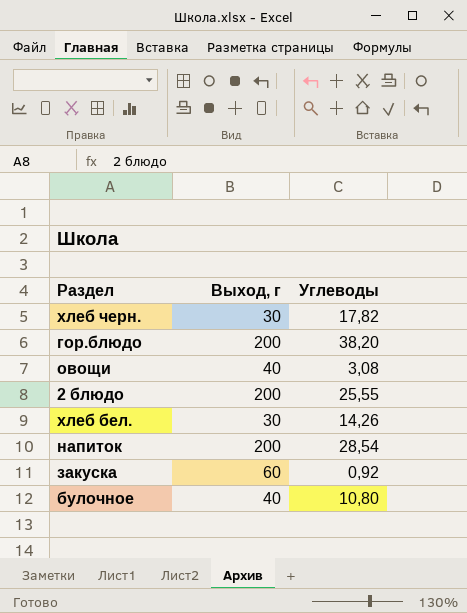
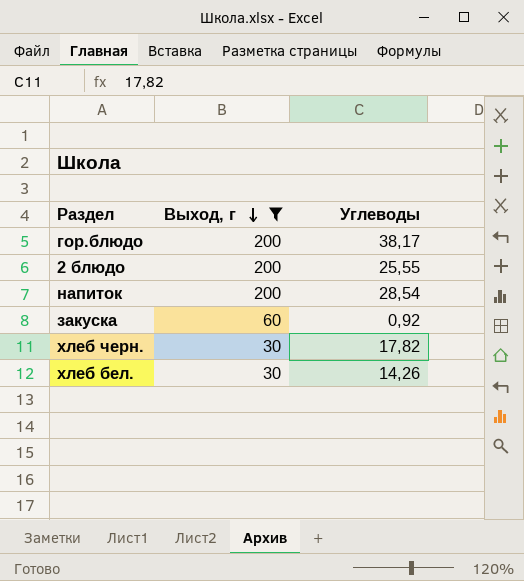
filter: none -> Выход, г != 40
row order: none -> Выход, г descending
гор.блюдо | Углеводы: 38,20 -> 38,17

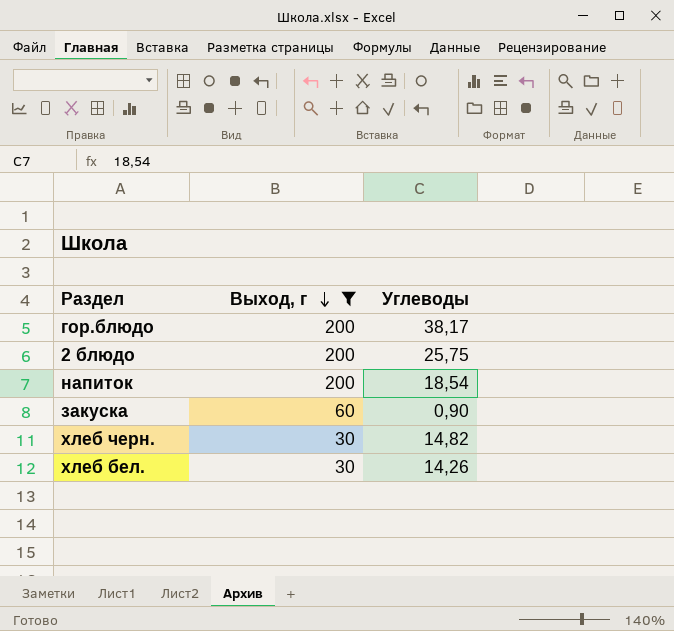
2 блюдо | Углеводы: 25,55 -> 25,75
напиток | Углеводы: 28,54 -> 18,54
закуска | Углеводы: 0,92 -> 0,90
хлеб черн. | Углеводы: 17,82 -> 14,82

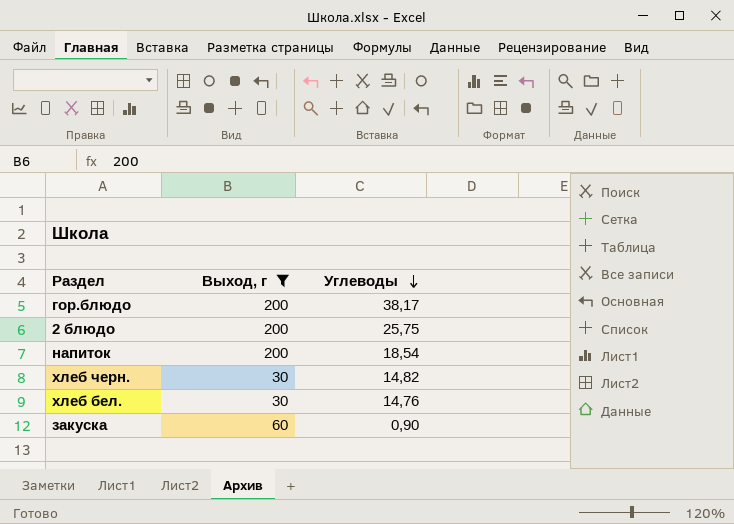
row order: Выход, г descending -> Углеводы descending
хлеб бел. | Углеводы: 14,26 -> 14,76

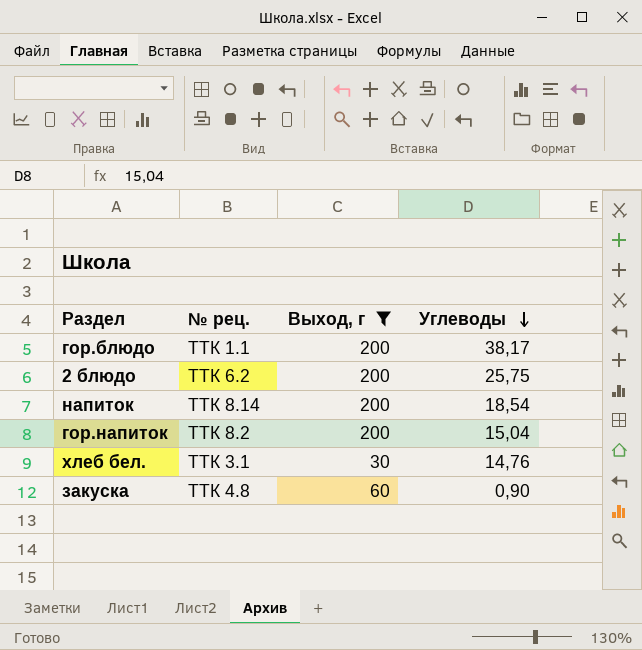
column № рец. | position: none -> 2
row хлеб черн.: 30 | 14,82 -> none
row гор.напиток: none -> ТТК 8.2 | 200 | 15,04

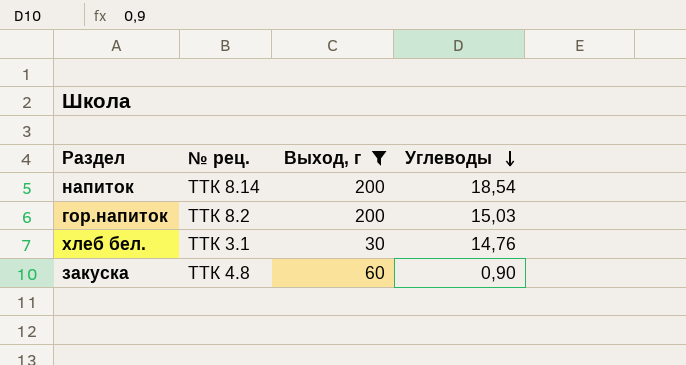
row гор.блюдо: ТТК 1.1 | 200 | 38,17 -> none
row 2 блюдо: ТТК 6.2 | 200 | 25,75 -> none
гор.напиток | Углеводы: 15,04 -> 15,03

